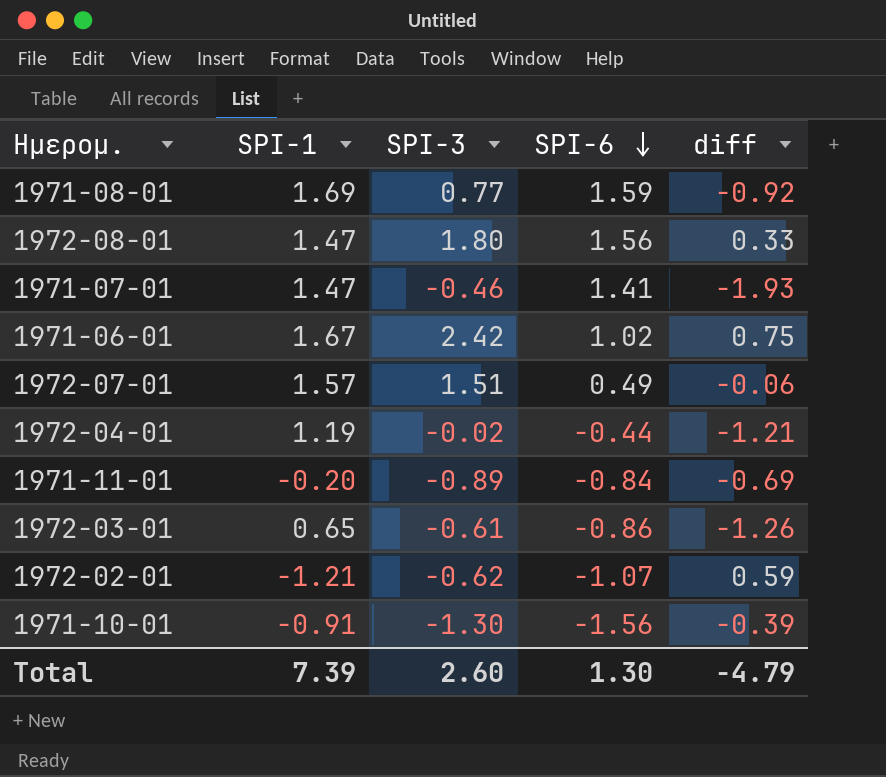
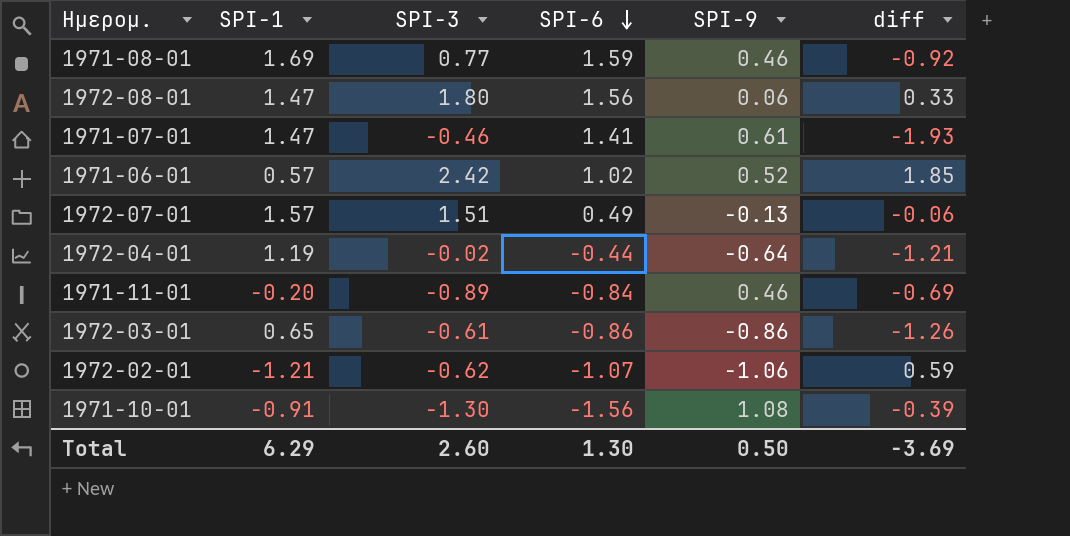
column SPI-9 | position: none -> 5
1971-06-01 | SPI-1: 1.67 -> 0.57
1971-06-01 | diff: 0.75 -> 1.85
Total | SPI-1: 7.39 -> 6.29
Total | diff: -4.79 -> -3.69

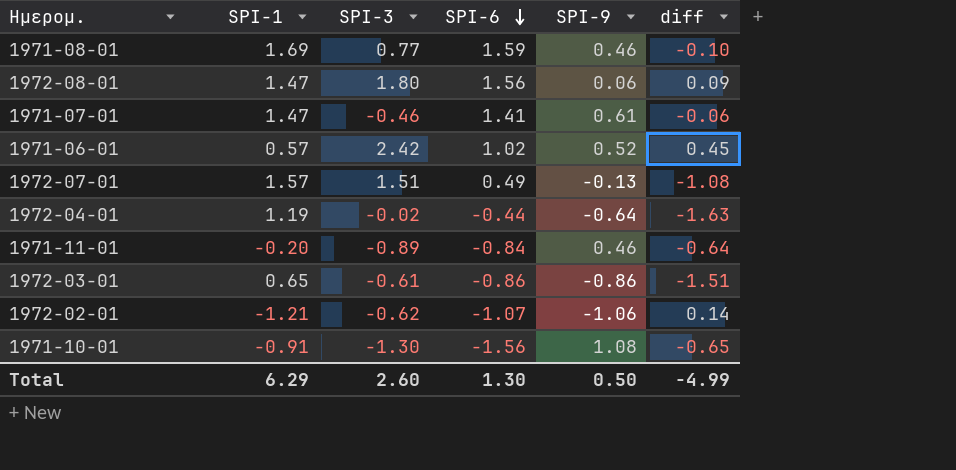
column diff | formula: [SPI-3] - [SPI-1] -> [SPI-6] - [SPI-1]
Total | diff: -3.69 -> -4.99

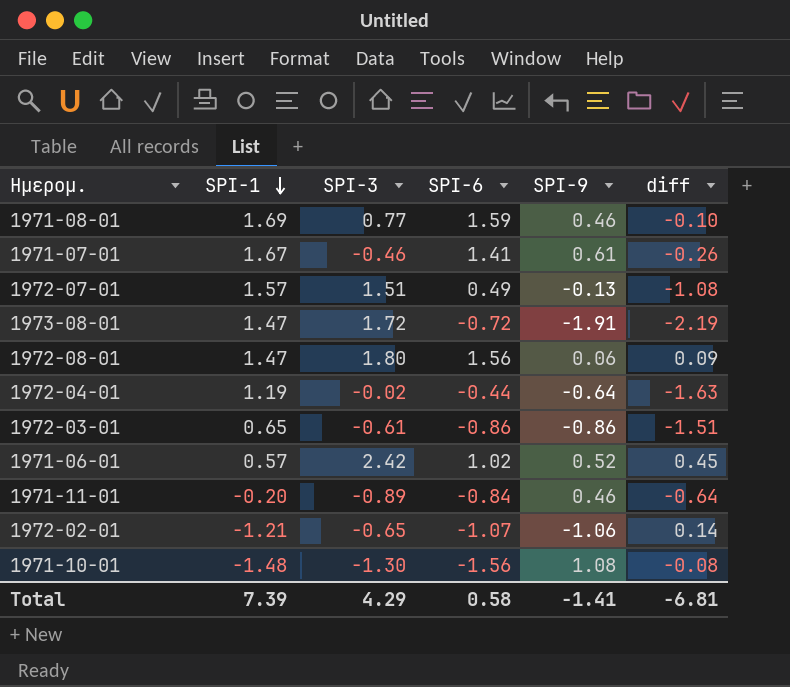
row order: SPI-6 descending -> SPI-1 descending
1971-07-01 | SPI-1: 1.47 -> 1.67
1971-07-01 | diff: -0.06 -> -0.26
row 1973-08-01: none -> 1.47 | 1.72 | -0.72 | -1.91 | -2.19
1972-02-01 | SPI-3: -0.62 -> -0.65
1971-10-01 | SPI-1: -0.91 -> -1.48
1971-10-01 | diff: -0.65 -> -0.08
Total | SPI-1: 6.29 -> 7.39
Total | SPI-3: 2.60 -> 4.29
Total | SPI-6: 1.30 -> 0.58
Total | SPI-9: 0.50 -> -1.41
Total | diff: -4.99 -> -6.81

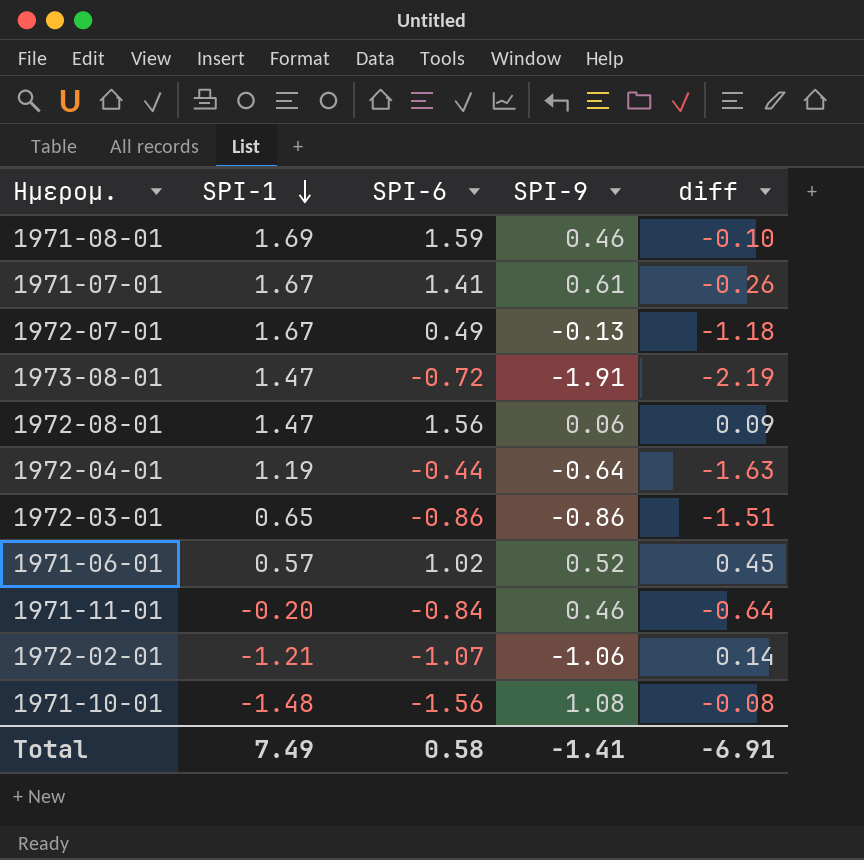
column SPI-3 | position: 3 -> none
1972-07-01 | SPI-1: 1.57 -> 1.67
1972-07-01 | diff: -1.08 -> -1.18
Total | SPI-1: 7.39 -> 7.49
Total | diff: -6.81 -> -6.91

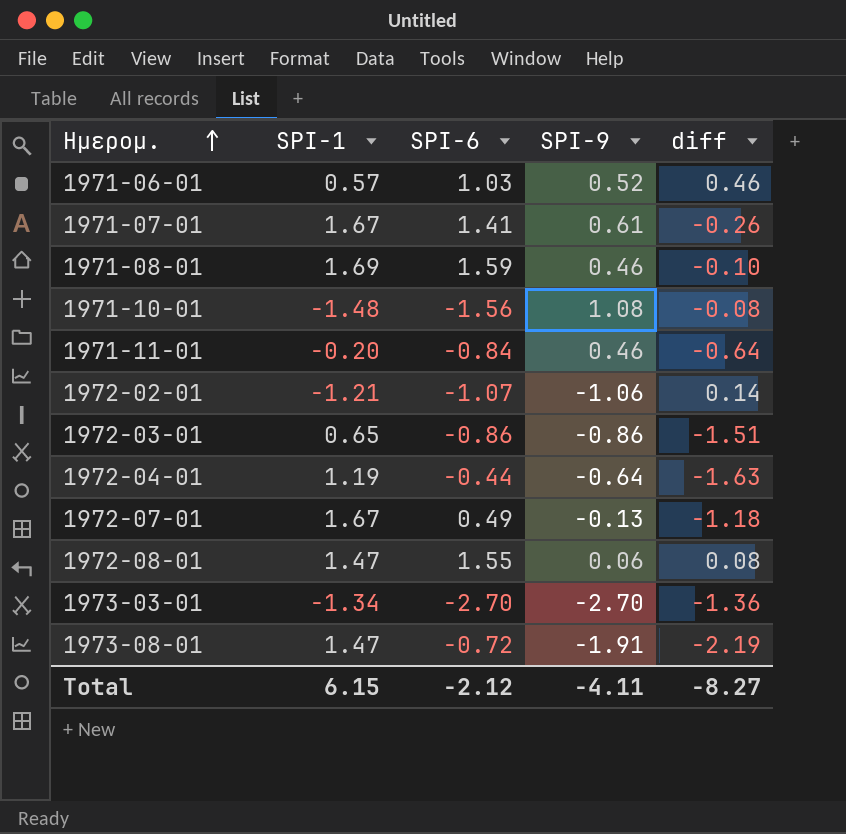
row order: SPI-1 descending -> Ημερομ. ascending
1971-06-01 | SPI-6: 1.02 -> 1.03
1971-06-01 | diff: 0.45 -> 0.46
1972-08-01 | SPI-6: 1.56 -> 1.55
1972-08-01 | diff: 0.09 -> 0.08
row 1973-03-01: none -> -1.34 | -2.70 | -2.70 | -1.36
Total | SPI-1: 7.49 -> 6.15
Total | SPI-6: 0.58 -> -2.12
Total | SPI-9: -1.41 -> -4.11
Total | diff: -6.91 -> -8.27

